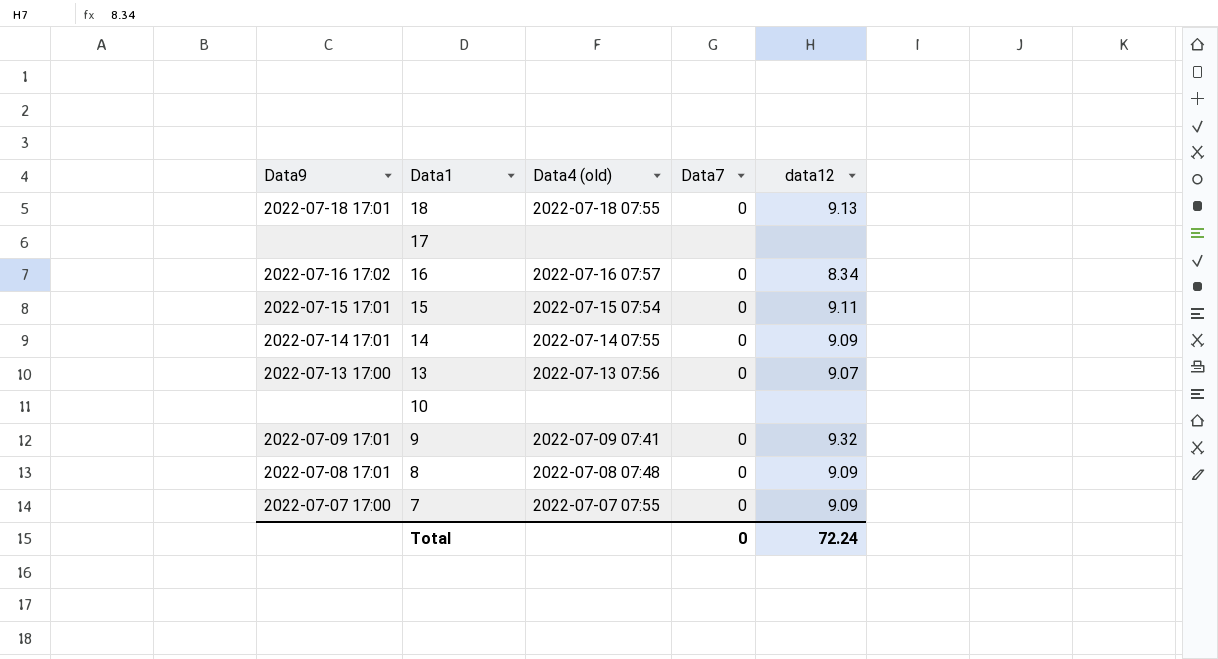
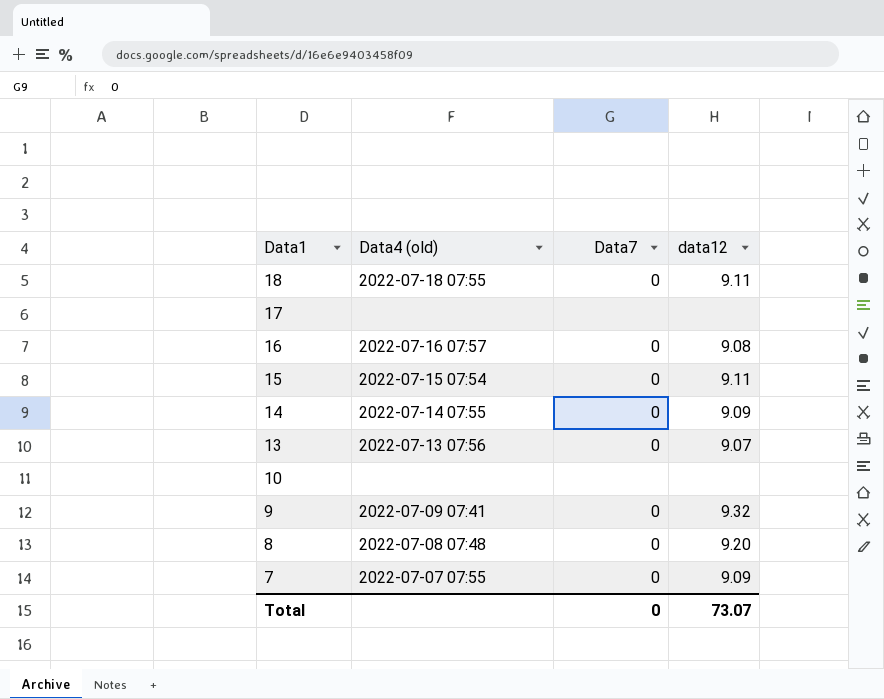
column Data9 | position: 1 -> none
18 | data12: 9.13 -> 9.11
16 | data12: 8.34 -> 9.08
8 | data12: 9.09 -> 9.20
Total | data12: 72.24 -> 73.07

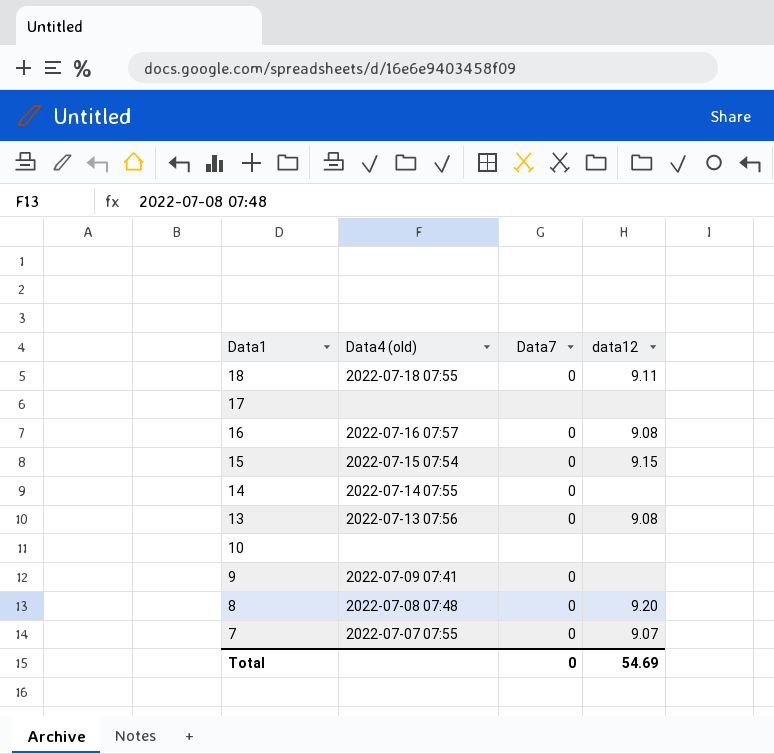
15 | data12: 9.11 -> 9.15
14 | data12: 9.09 -> none
13 | data12: 9.07 -> 9.08
9 | data12: 9.32 -> none
7 | data12: 9.09 -> 9.07
Total | data12: 73.07 -> 54.69

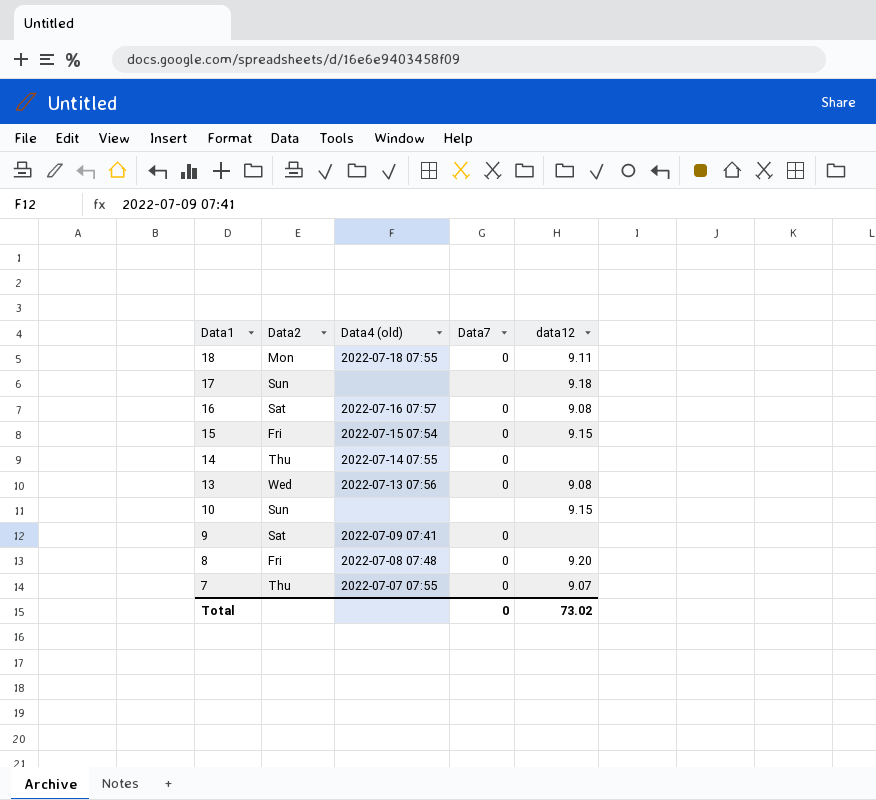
column Data2 | position: none -> 2
17 | data12: none -> 9.18
10 | data12: none -> 9.15
Total | data12: 54.69 -> 73.02

